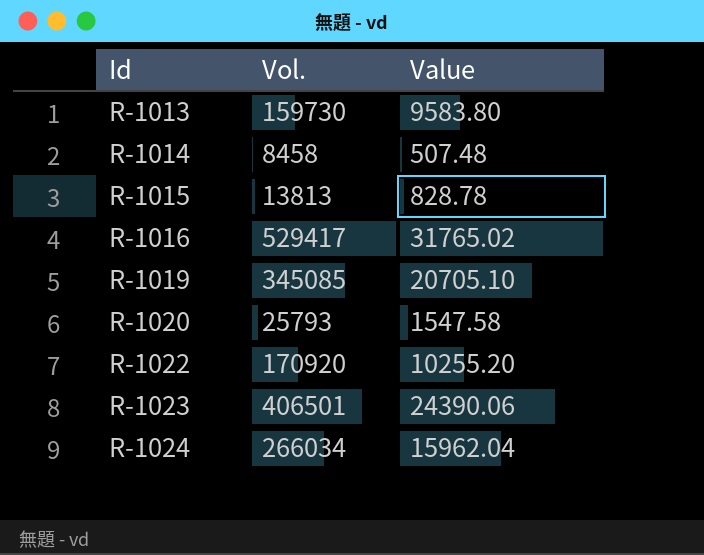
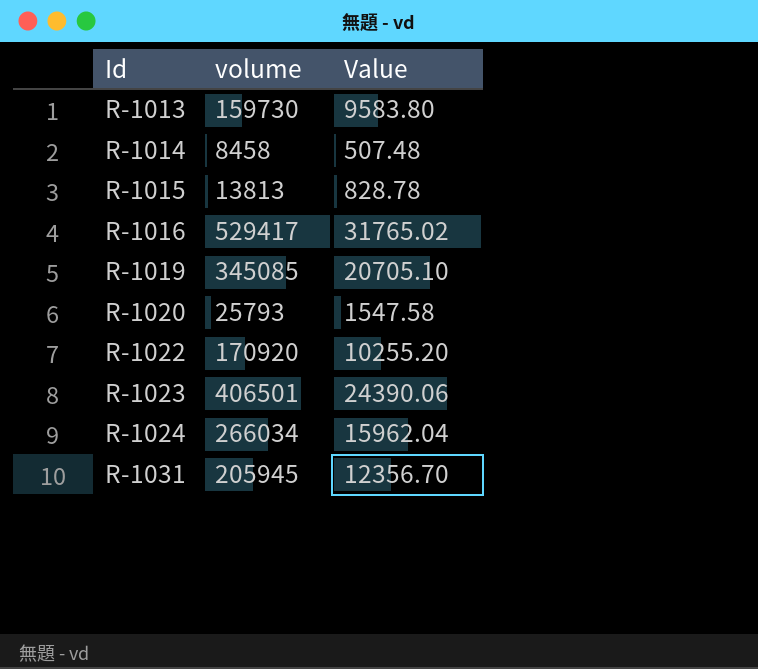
column name: Vol. -> volume
row R-1031: none -> 205945 | 12356.70

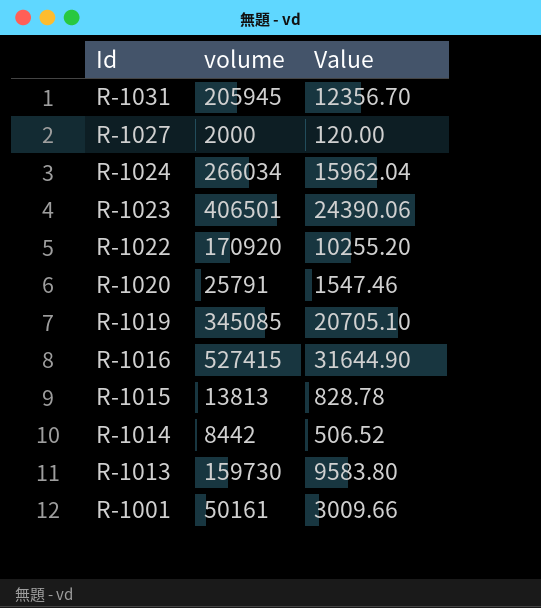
row order: Id ascending -> Id descending
row R-1027: none -> 2000 | 120.00
R-1020 | volume: 25793 -> 25791
R-1020 | Value: 1547.58 -> 1547.46
R-1016 | volume: 529417 -> 527415
R-1016 | Value: 31765.02 -> 31644.90
R-1014 | volume: 8458 -> 8442
R-1014 | Value: 507.48 -> 506.52
row R-1001: none -> 50161 | 3009.66

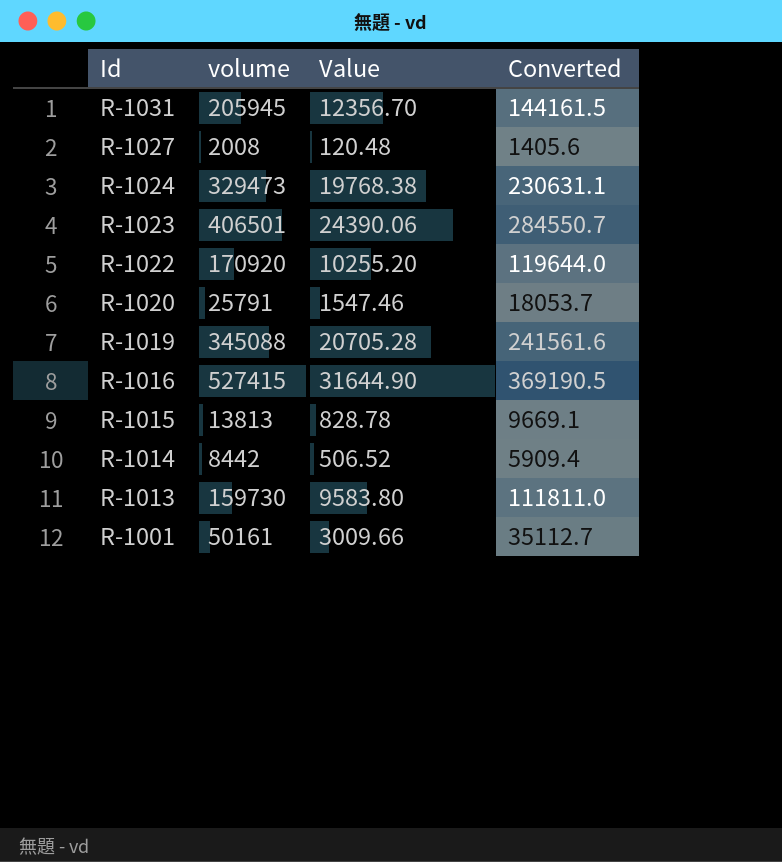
column Converted | formula: none -> [volume] * 0.7
R-1027 | volume: 2000 -> 2008
R-1027 | Value: 120.00 -> 120.48
R-1024 | volume: 266034 -> 329473
R-1024 | Value: 15962.04 -> 19768.38
R-1019 | volume: 345085 -> 345088
R-1019 | Value: 20705.10 -> 20705.28

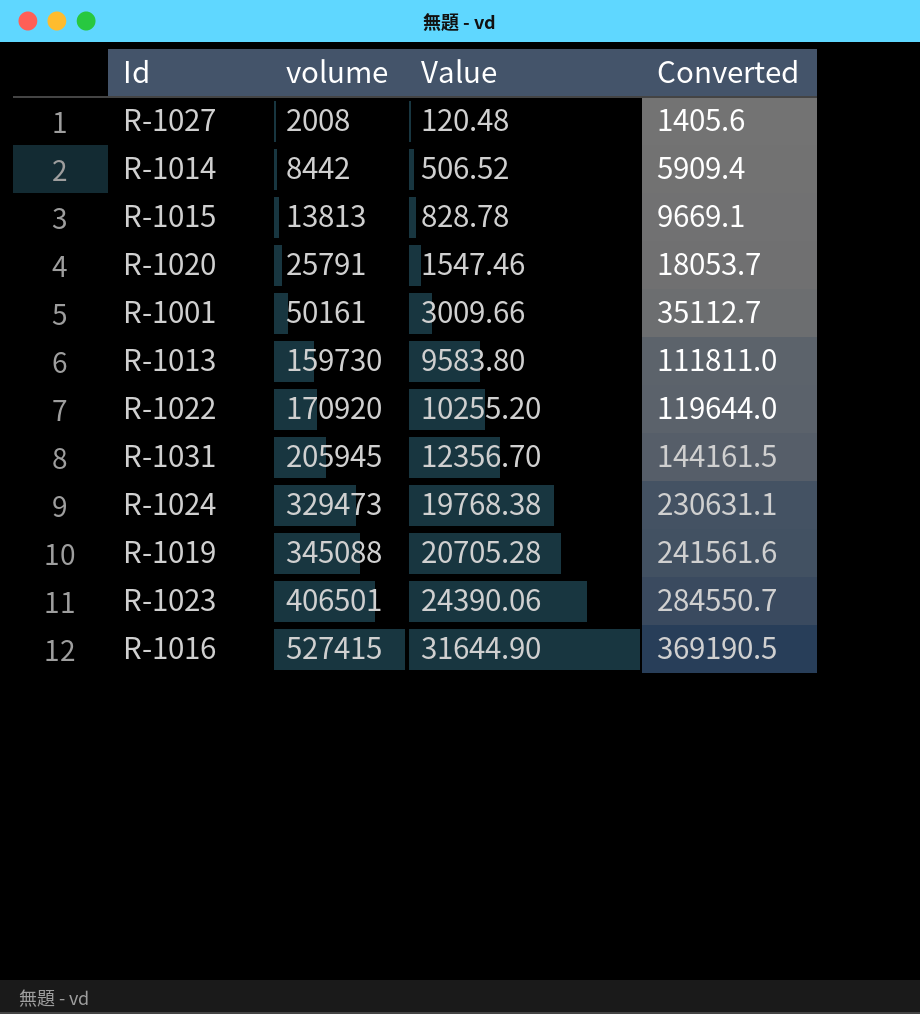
row order: Id descending -> volume ascending

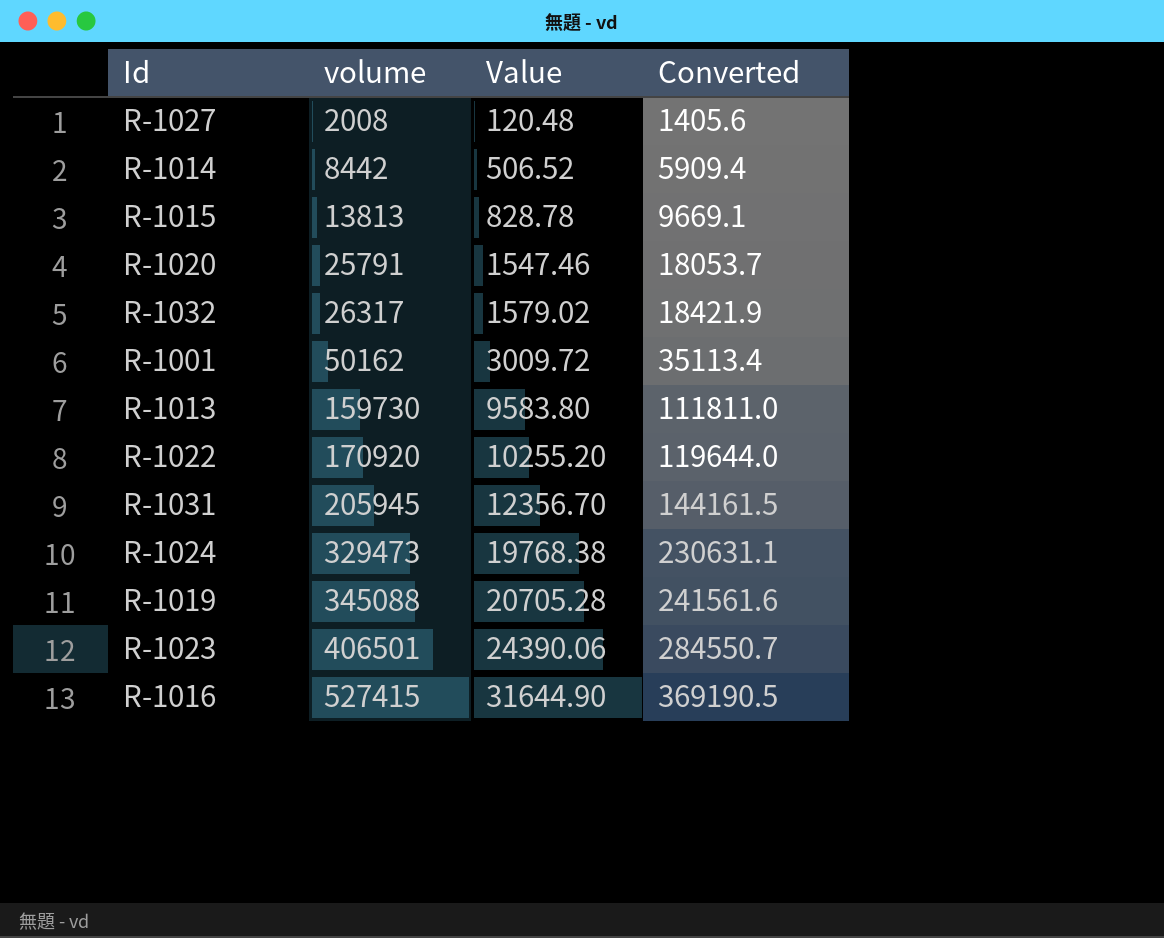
row R-1032: none -> 26317 | 1579.02 | 18421.9
R-1001 | volume: 50161 -> 50162
R-1001 | Value: 3009.66 -> 3009.72
R-1001 | Converted: 35112.7 -> 35113.4

